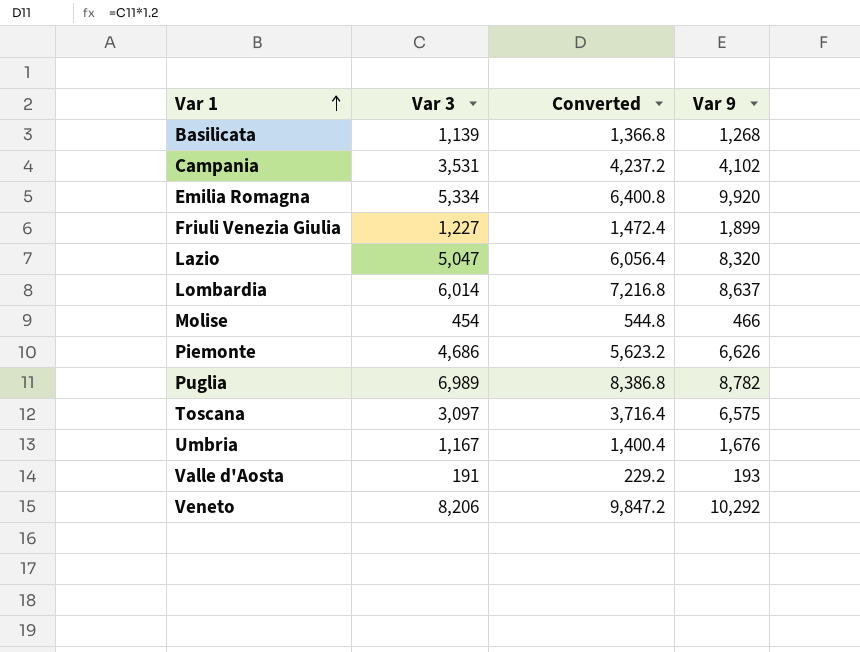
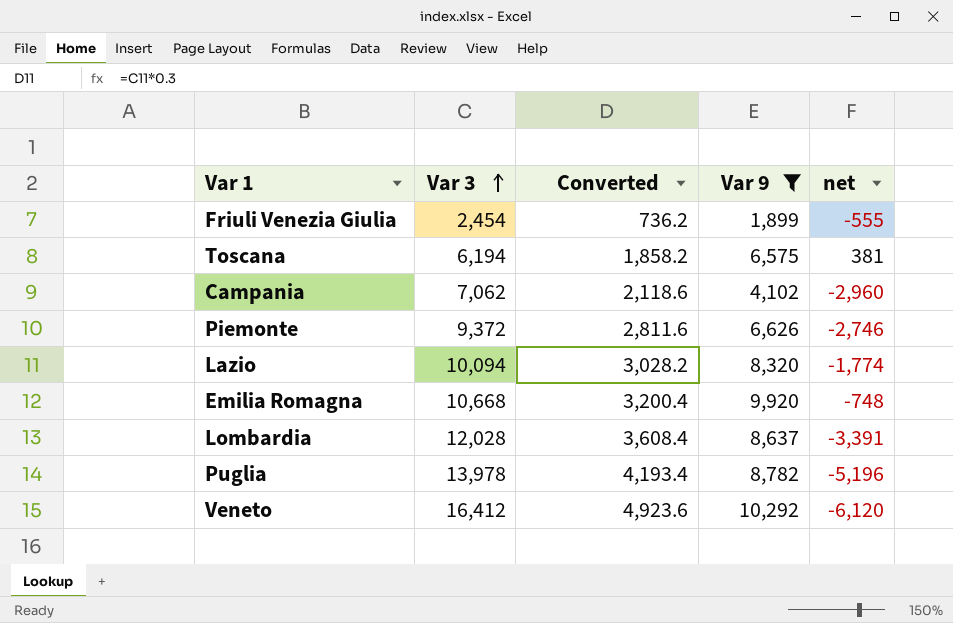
filter: none -> Var 9 >= 1,899
row order: Var 1 ascending -> Var 3 ascending
column Converted | formula: [Var 3] * 1.2 -> [Var 3] * 0.3
column net | formula: none -> [Var 9] - [Var 3]
Friuli Venezia Giulia | Var 3: 1,227 -> 2,454
Toscana | Var 3: 3,097 -> 6,194
Campania | Var 3: 3,531 -> 7,062
Piemonte | Var 3: 4,686 -> 9,372
Lazio | Var 3: 5,047 -> 10,094
Emilia Romagna | Var 3: 5,334 -> 10,668
Lombardia | Var 3: 6,014 -> 12,028
Puglia | Var 3: 6,989 -> 13,978
Veneto | Var 3: 8,206 -> 16,412

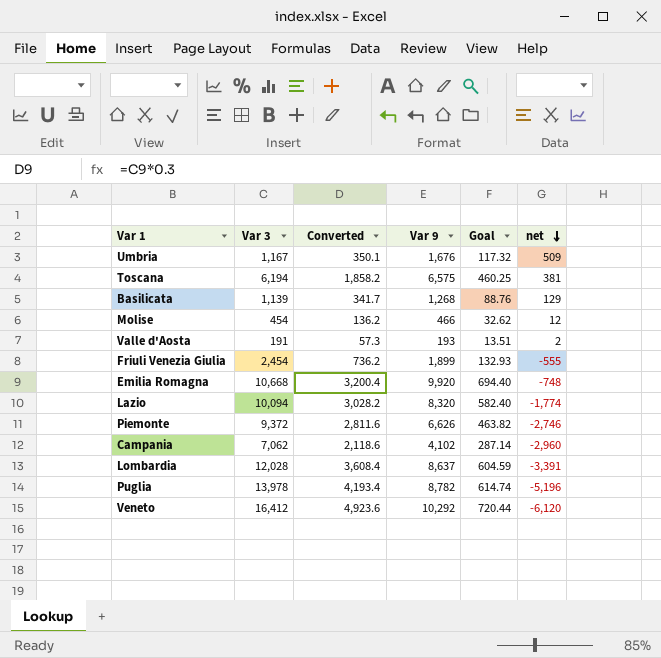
filter: Var 9 >= 1,899 -> none
row order: Var 3 ascending -> net descending
column Goal | formula: none -> [Var 9] * 0.07

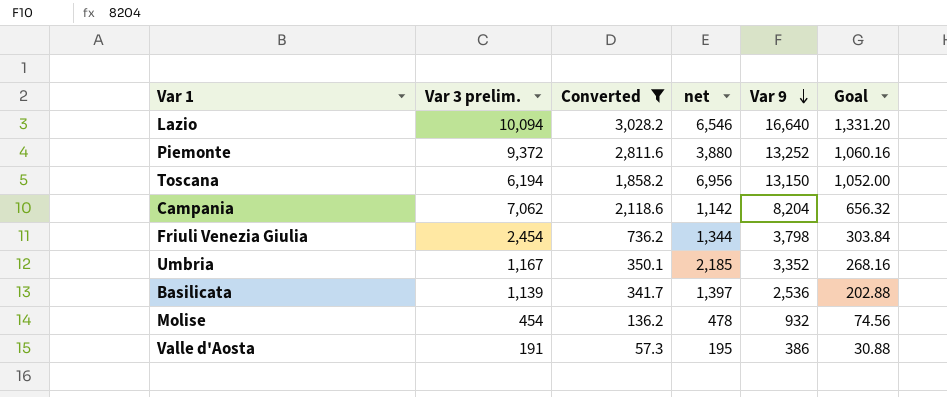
filter: none -> Converted <= 3,028.2
row order: net descending -> Var 9 descending
column name: Var 3 -> Var 3 prelim.
column net | position: 6 -> 4
column Goal | formula: [Var 9] * 0.07 -> [Var 9] * 0.08
Lazio | net: -1,774 -> 6,546
Lazio | Var 9: 8,320 -> 16,640
Piemonte | net: -2,746 -> 3,880
Piemonte | Var 9: 6,626 -> 13,252
Toscana | net: 381 -> 6,956
Toscana | Var 9: 6,575 -> 13,150
Campania | net: -2,960 -> 1,142
Campania | Var 9: 4,102 -> 8,204
Friuli Venezia Giulia | net: -555 -> 1,344
Friuli Venezia Giulia | Var 9: 1,899 -> 3,798
Umbria | net: 509 -> 2,185
Umbria | Var 9: 1,676 -> 3,352
Basilicata | net: 129 -> 1,397
Basilicata | Var 9: 1,268 -> 2,536
Molise | net: 12 -> 478
Molise | Var 9: 466 -> 932
Valle d'Aosta | net: 2 -> 195
Valle d'Aosta | Var 9: 193 -> 386

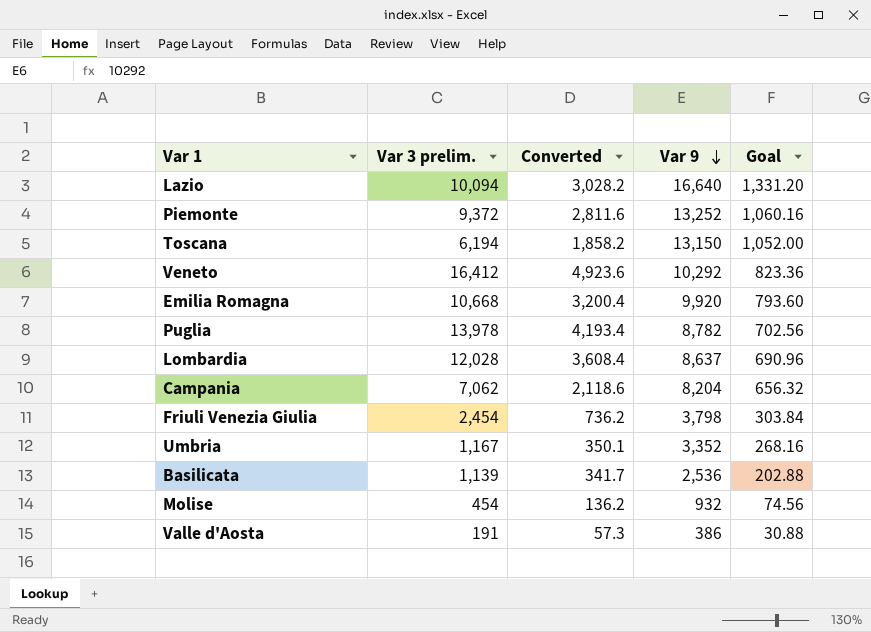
filter: Converted <= 3,028.2 -> none
column net | formula: [Var 9] - [Var 3 prelim.] -> none

